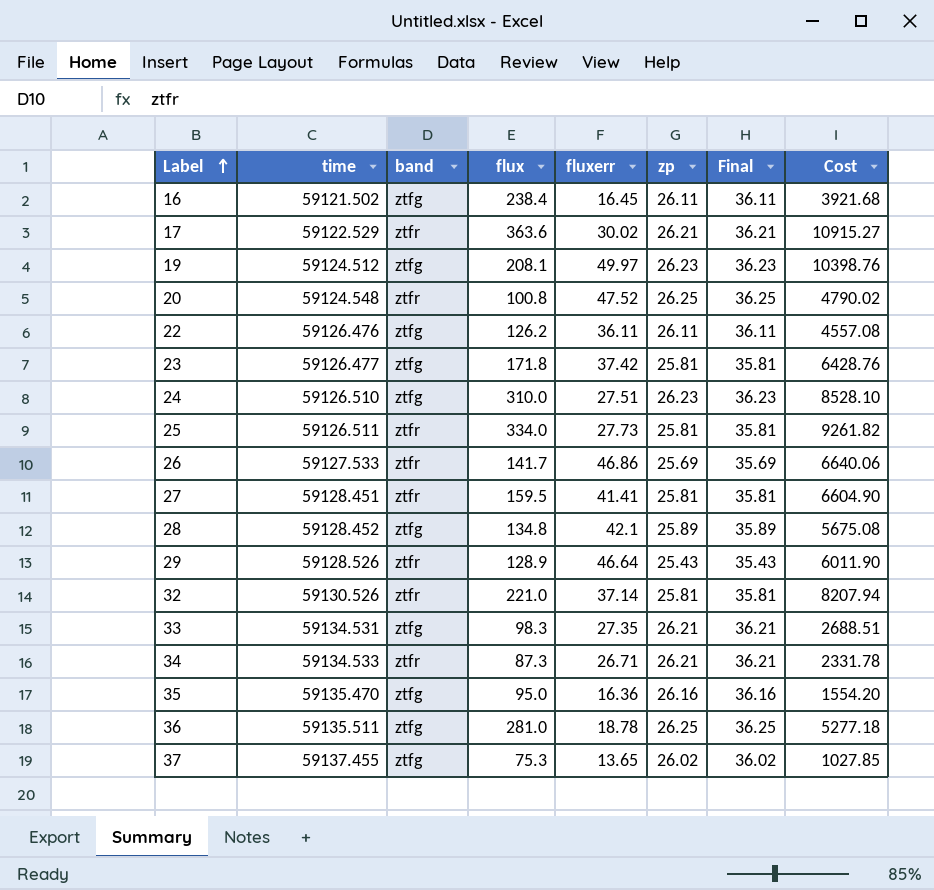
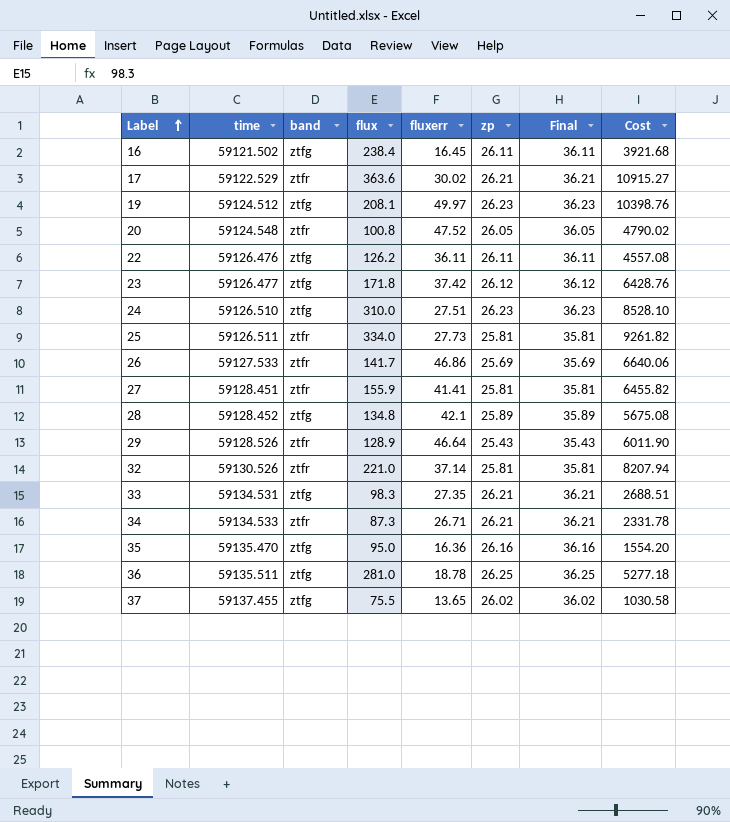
20 | zp: 26.25 -> 26.05
20 | Final: 36.25 -> 36.05
23 | zp: 25.81 -> 26.12
23 | Final: 35.81 -> 36.12
27 | flux: 159.5 -> 155.9
27 | Cost: 6604.90 -> 6455.82
37 | flux: 75.3 -> 75.5
37 | Cost: 1027.85 -> 1030.58

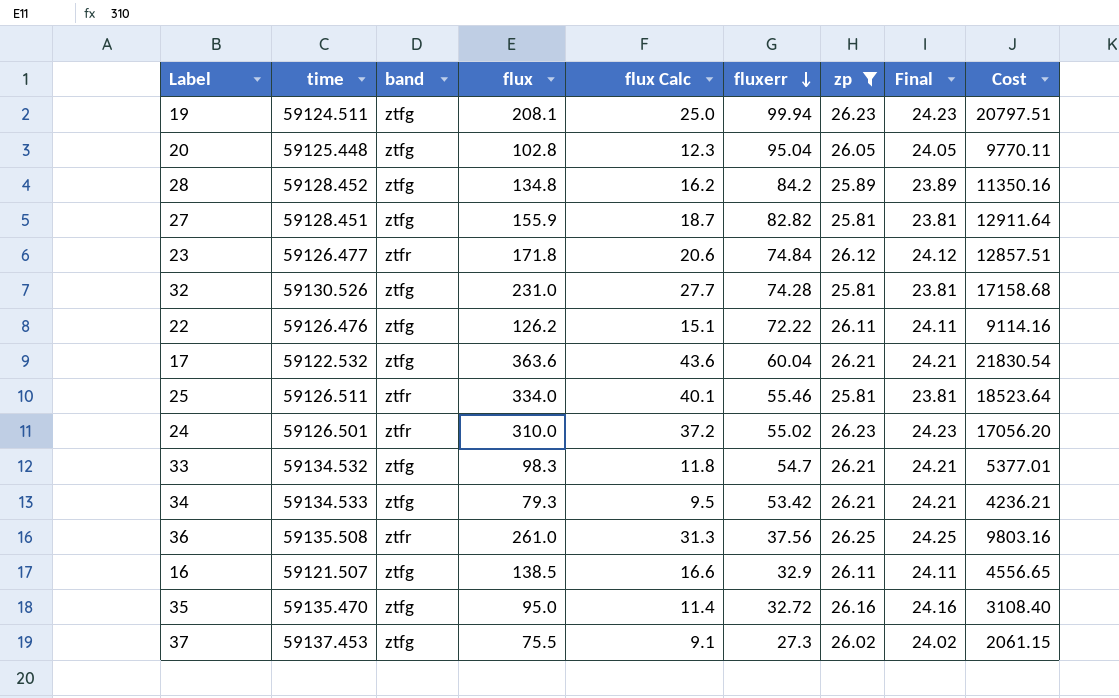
filter: none -> zp >= 25.81
row order: Label ascending -> fluxerr descending
column flux Calc | formula: none -> [flux] * 0.12
column Final | formula: [zp] + 10 -> [zp] - 2
19 | time: 59124.512 -> 59124.511
19 | fluxerr: 49.97 -> 99.94
19 | Cost: 10398.76 -> 20797.51
20 | time: 59124.548 -> 59125.448
20 | band: ztfr -> ztfg
20 | flux: 100.8 -> 102.8
20 | fluxerr: 47.52 -> 95.04
20 | Cost: 4790.02 -> 9770.11
28 | fluxerr: 42.1 -> 84.2
28 | Cost: 5675.08 -> 11350.16
27 | band: ztfr -> ztfg
27 | fluxerr: 41.41 -> 82.82
27 | Cost: 6455.82 -> 12911.64
23 | band: ztfg -> ztfr
23 | fluxerr: 37.42 -> 74.84
23 | Cost: 6428.76 -> 12857.51
32 | band: ztfr -> ztfg
32 | flux: 221.0 -> 231.0
32 | fluxerr: 37.14 -> 74.28
32 | Cost: 8207.94 -> 17158.68
22 | fluxerr: 36.11 -> 72.22
22 | Cost: 4557.08 -> 9114.16
17 | time: 59122.529 -> 59122.532
17 | band: ztfr -> ztfg
17 | fluxerr: 30.02 -> 60.04
17 | Cost: 10915.27 -> 21830.54
25 | fluxerr: 27.73 -> 55.46
25 | Cost: 9261.82 -> 18523.64
24 | time: 59126.510 -> 59126.501
24 | band: ztfg -> ztfr
24 | fluxerr: 27.51 -> 55.02
24 | Cost: 8528.10 -> 17056.20
33 | time: 59134.531 -> 59134.532
33 | fluxerr: 27.35 -> 54.7
33 | Cost: 2688.51 -> 5377.01
34 | band: ztfr -> ztfg
34 | flux: 87.3 -> 79.3
34 | fluxerr: 26.71 -> 53.42
34 | Cost: 2331.78 -> 4236.21
36 | time: 59135.511 -> 59135.508
36 | band: ztfg -> ztfr
36 | flux: 281.0 -> 261.0
36 | fluxerr: 18.78 -> 37.56
36 | Cost: 5277.18 -> 9803.16
16 | time: 59121.502 -> 59121.507
16 | flux: 238.4 -> 138.5
16 | fluxerr: 16.45 -> 32.9
16 | Cost: 3921.68 -> 4556.65
35 | fluxerr: 16.36 -> 32.72
35 | Cost: 1554.20 -> 3108.40
37 | time: 59137.455 -> 59137.453
37 | fluxerr: 13.65 -> 27.3
37 | Cost: 1030.58 -> 2061.15

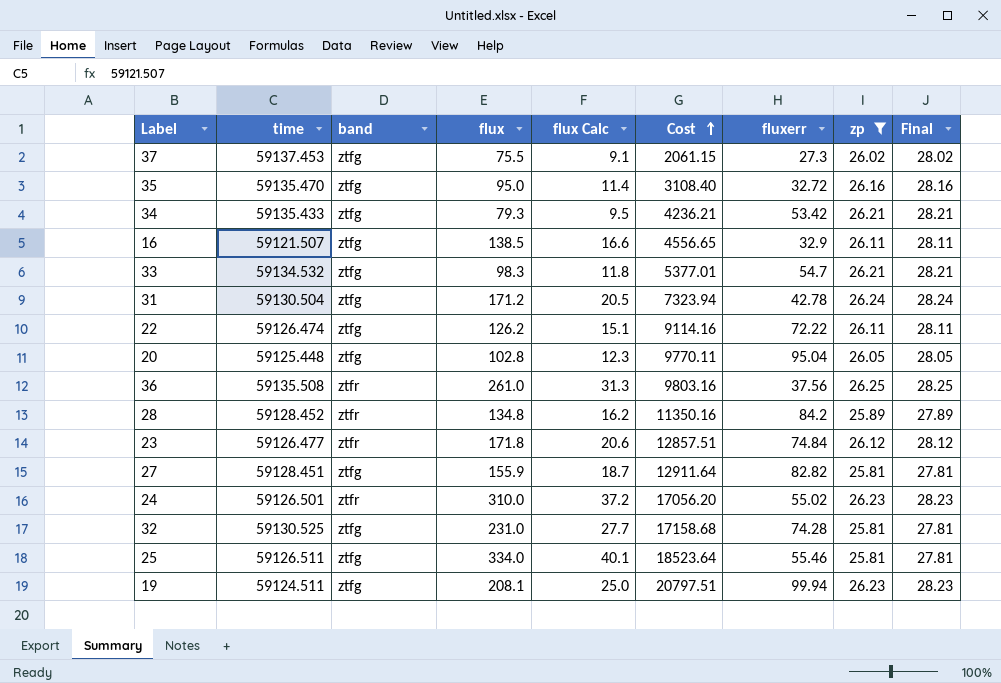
row order: fluxerr descending -> Cost ascending
column Cost | position: 9 -> 6
column Final | formula: [zp] - 2 -> [zp] + 2
row 17: 59122.532 | ztfg | 363.6 | 43.6 | 60.04 | 26.21 | 24.21 | 21830.54 -> none
34 | time: 59134.533 -> 59135.433
row 31: none -> 59130.504 | ztfg | 171.2 | 20.5 | 7323.94 | 42.78 | 26.24 | 28.24
22 | time: 59126.476 -> 59126.474
28 | band: ztfg -> ztfr
32 | time: 59130.526 -> 59130.525
25 | band: ztfr -> ztfg

